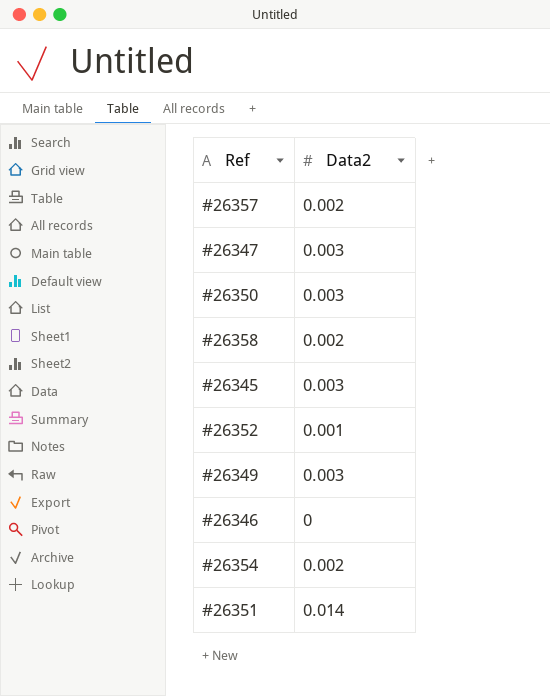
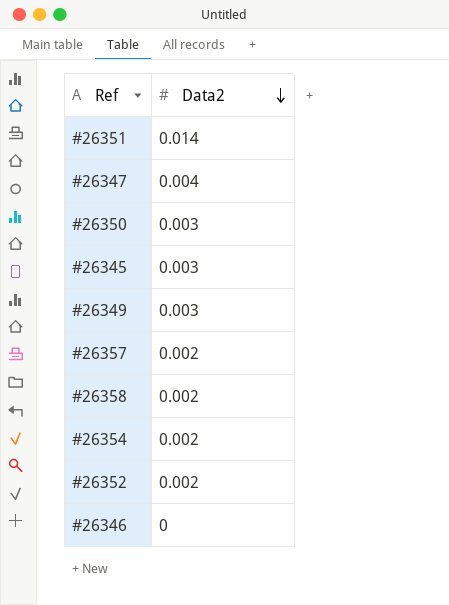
row order: none -> Data2 descending
#26347 | Data2: 0.003 -> 0.004
#26352 | Data2: 0.001 -> 0.002

